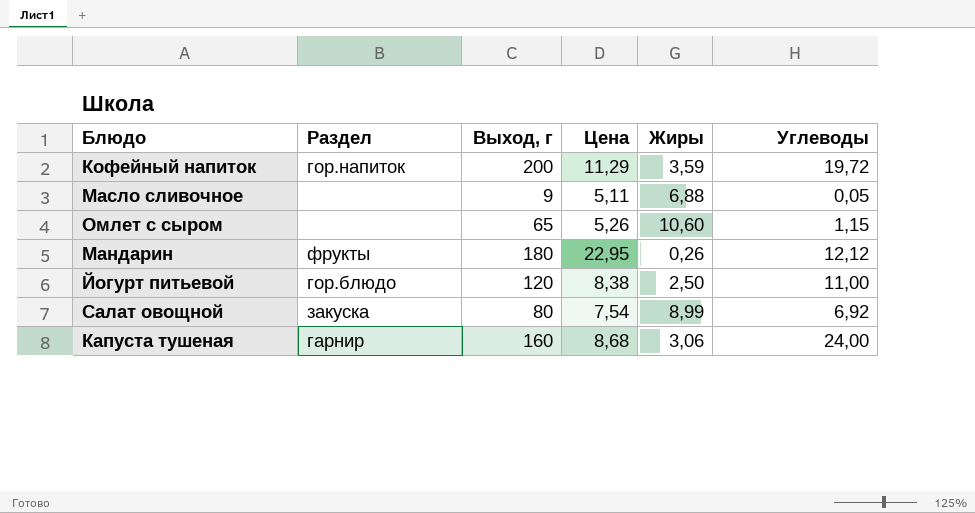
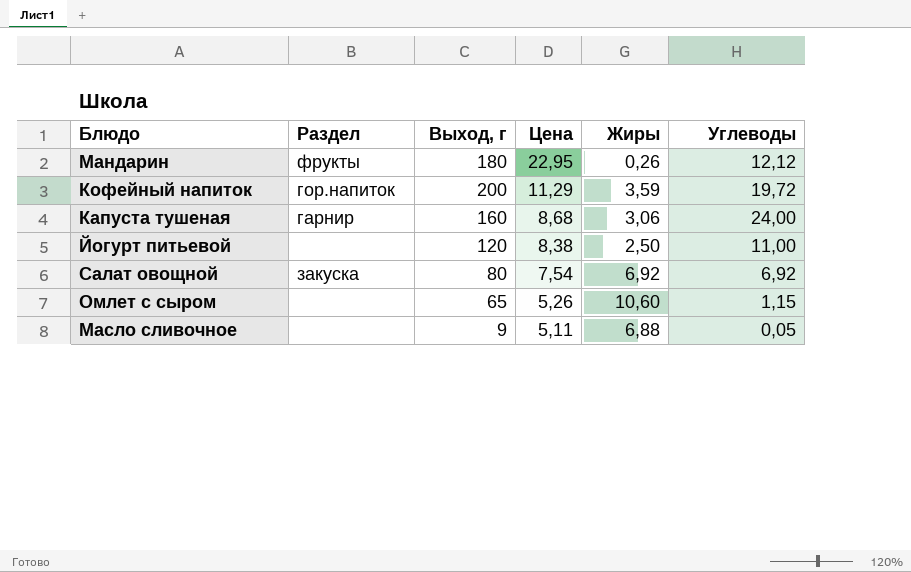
row order: none -> Цена descending
Йогурт питьевой | Раздел: гор.блюдо -> none
Салат овощной | Жиры: 8,99 -> 6,92

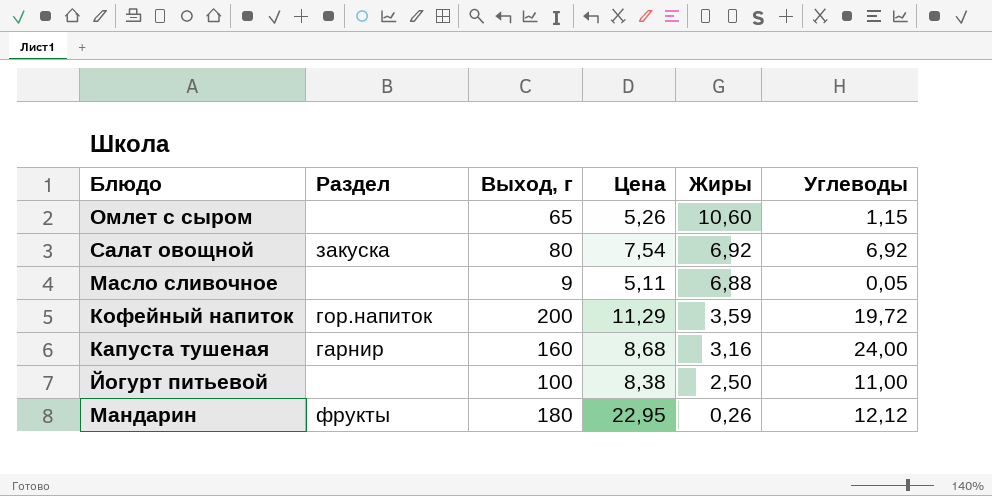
row order: Цена descending -> Жиры descending
Капуста тушеная | Жиры: 3,06 -> 3,16
Йогурт питьевой | Выход, г: 120 -> 100

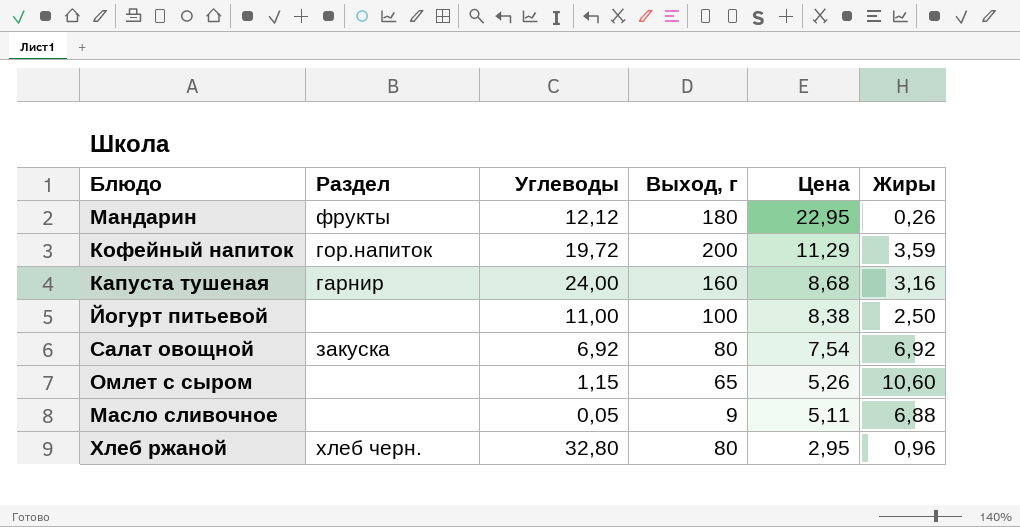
row order: Жиры descending -> Цена descending
column Углеводы | position: 6 -> 3
row Хлеб ржаной: none -> хлеб черн. | 32,80 | 80 | 2,95 | 0,96

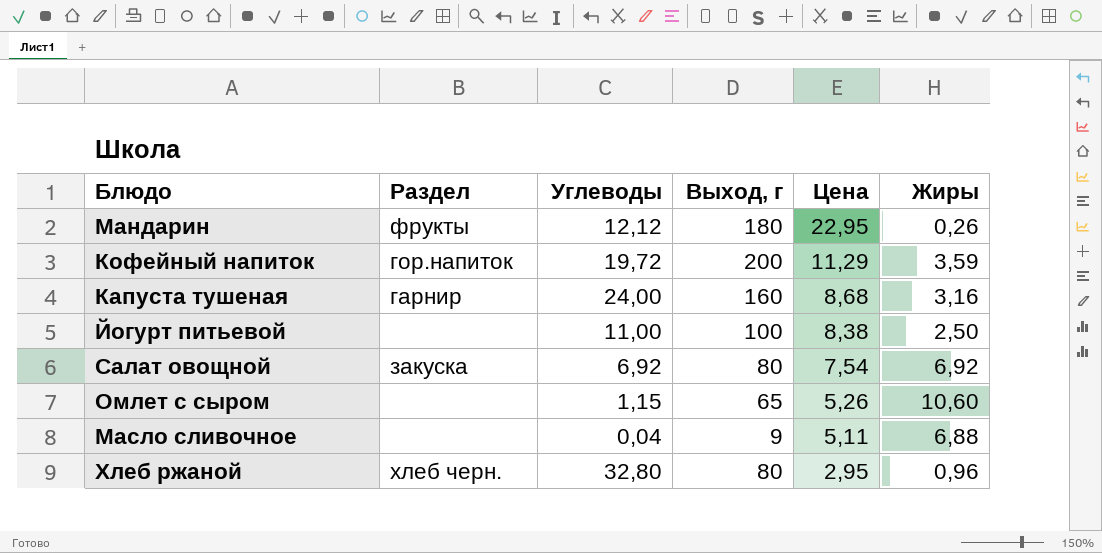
Масло сливочное | Углеводы: 0,05 -> 0,04

